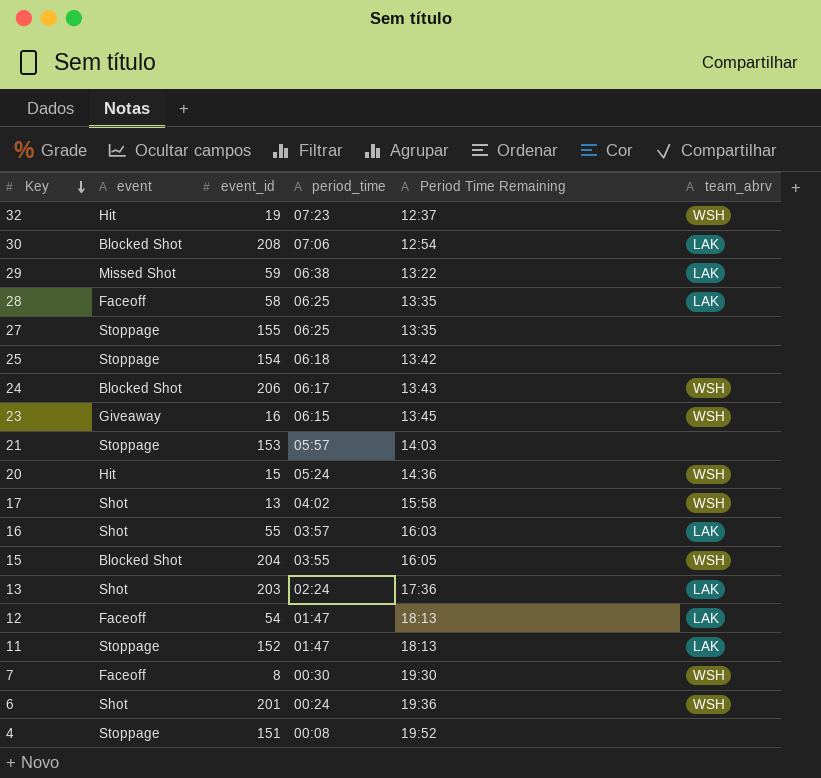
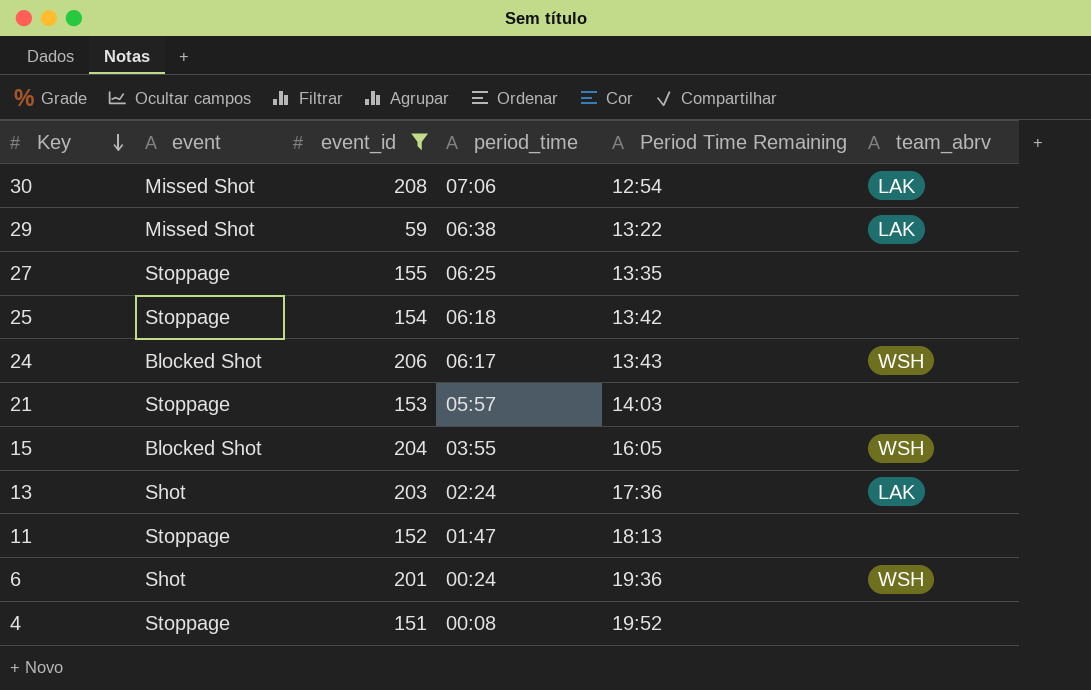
filter: none -> event_id >= 59
30 | event: Blocked Shot -> Missed Shot
11 | team_abrv: LAK -> none

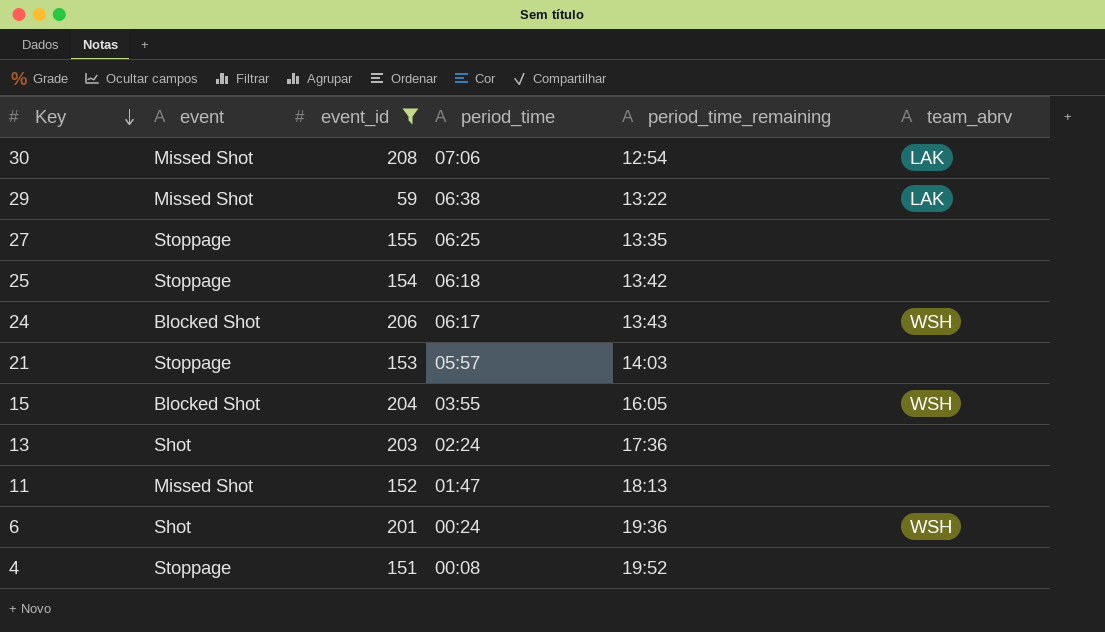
column name: Period Time Remaining -> period_time_remaining
13 | team_abrv: LAK -> none
11 | event: Stoppage -> Missed Shot

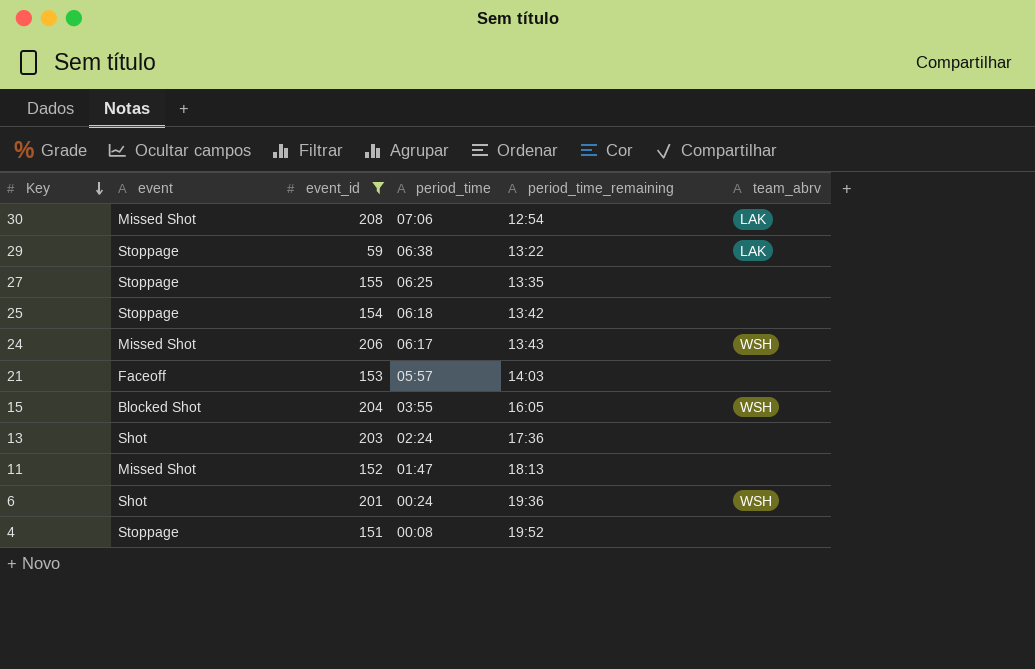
29 | event: Missed Shot -> Stoppage
24 | event: Blocked Shot -> Missed Shot
21 | event: Stoppage -> Faceoff

